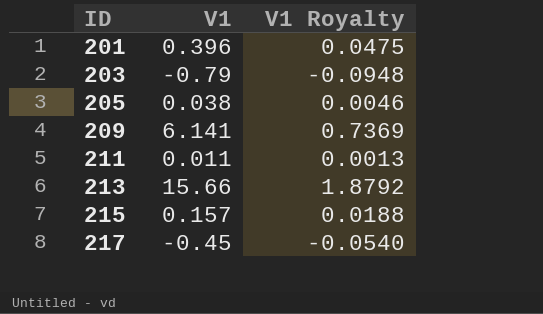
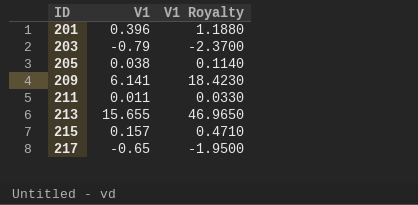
column V1 Royalty | formula: [V1] * 0.12 -> [V1] * 3
213 | V1: 15.66 -> 15.655
217 | V1: -0.45 -> -0.65

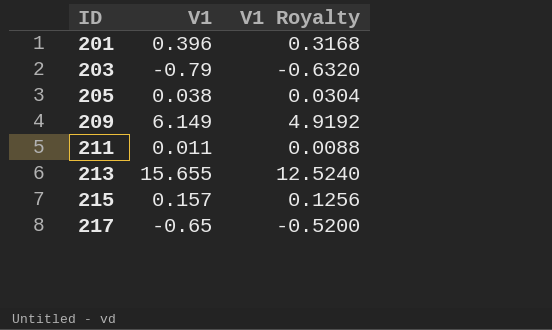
column V1 Royalty | formula: [V1] * 3 -> [V1] * 0.8
209 | V1: 6.141 -> 6.149

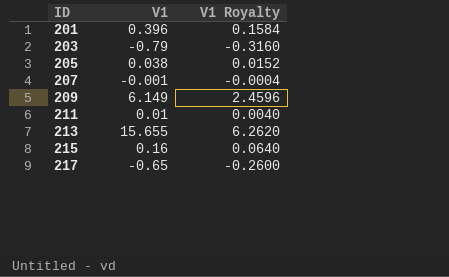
column V1 Royalty | formula: [V1] * 0.8 -> [V1] * 0.4
row 207: none -> -0.001 | -0.0004
211 | V1: 0.011 -> 0.01
215 | V1: 0.157 -> 0.16

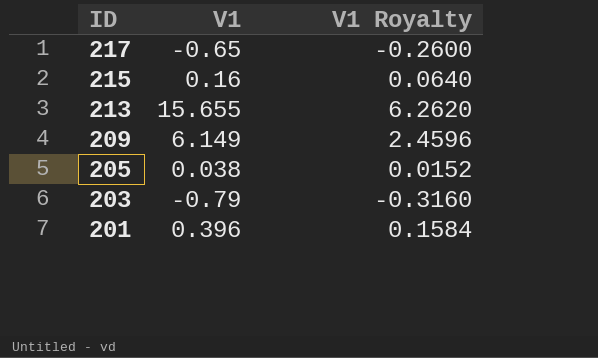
row order: ID ascending -> ID descending
row 207: -0.001 | -0.0004 -> none
row 211: 0.01 | 0.0040 -> none

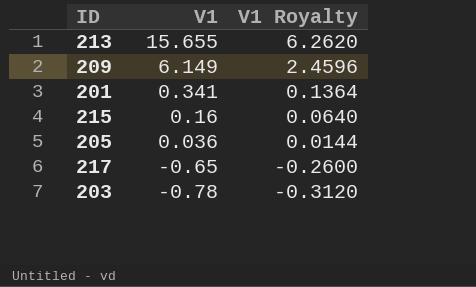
row order: ID descending -> V1 descending
201 | V1: 0.396 -> 0.341
201 | V1 Royalty: 0.1584 -> 0.1364
205 | V1: 0.038 -> 0.036
205 | V1 Royalty: 0.0152 -> 0.0144
203 | V1: -0.79 -> -0.78
203 | V1 Royalty: -0.3160 -> -0.3120

